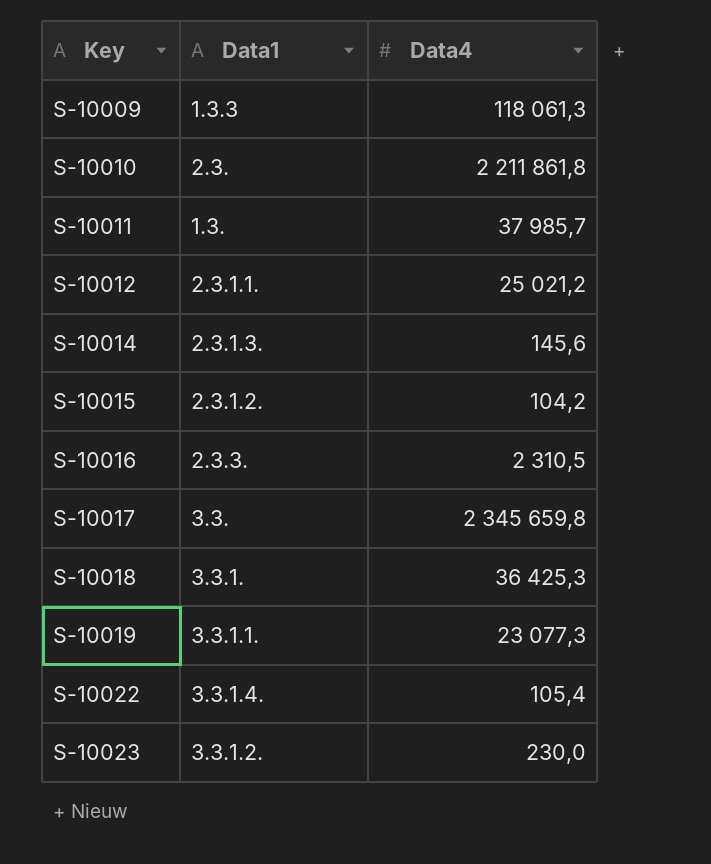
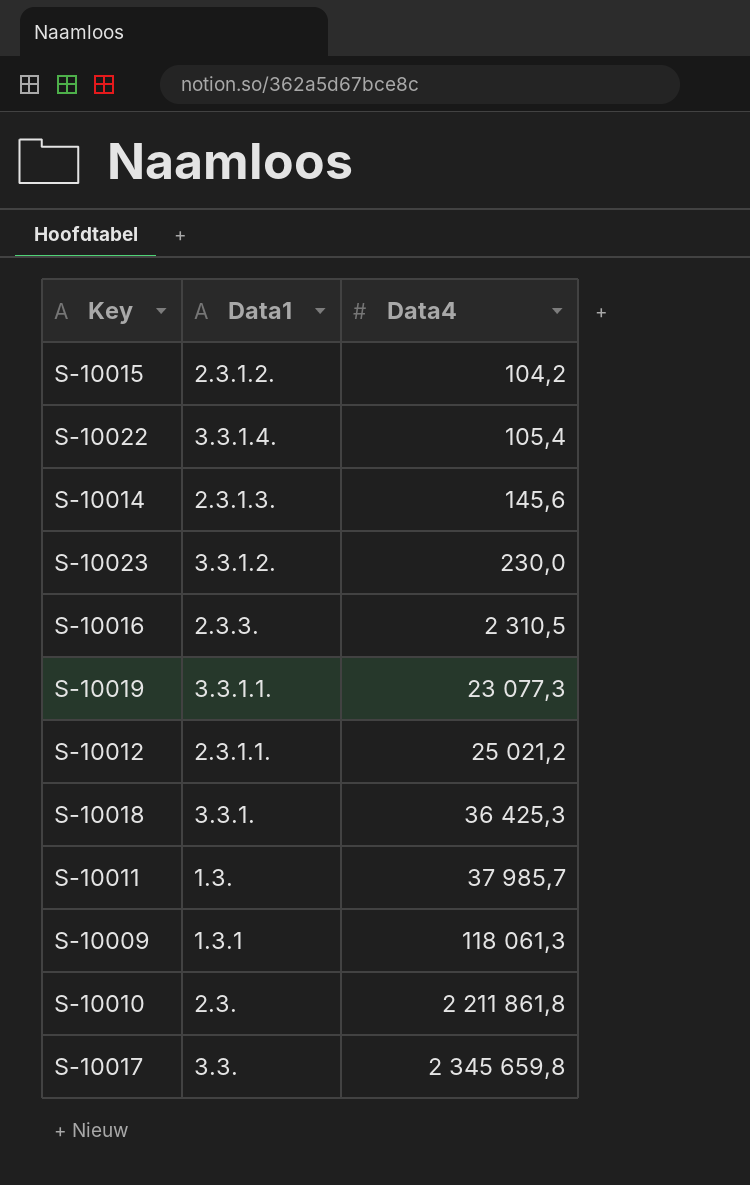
row order: Key ascending -> Data4 ascending
S-10009 | Data1: 1.3.3 -> 1.3.1

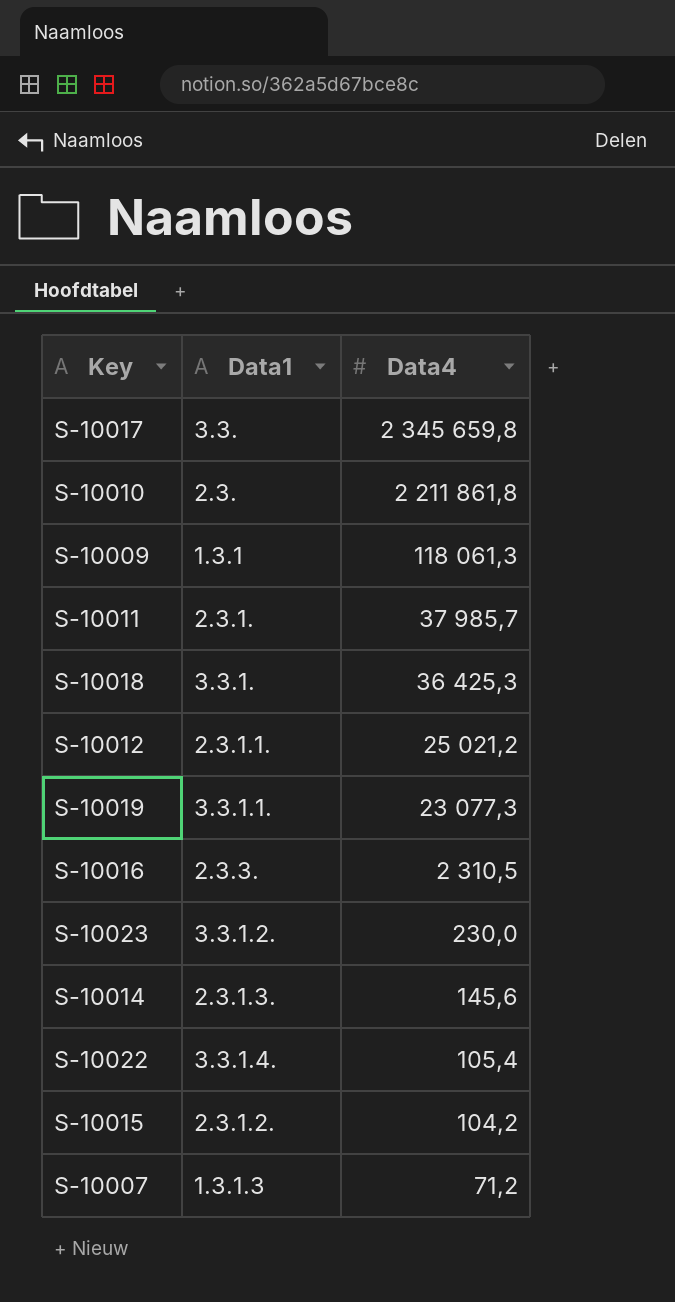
row order: Data4 ascending -> Data4 descending
S-10011 | Data1: 1.3. -> 2.3.1.
row S-10007: none -> 1.3.1.3 | 71,2

